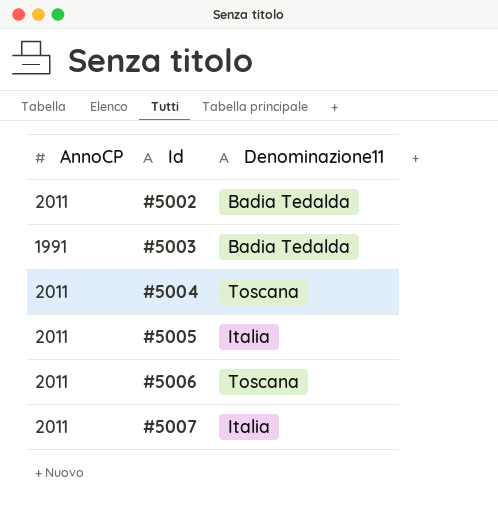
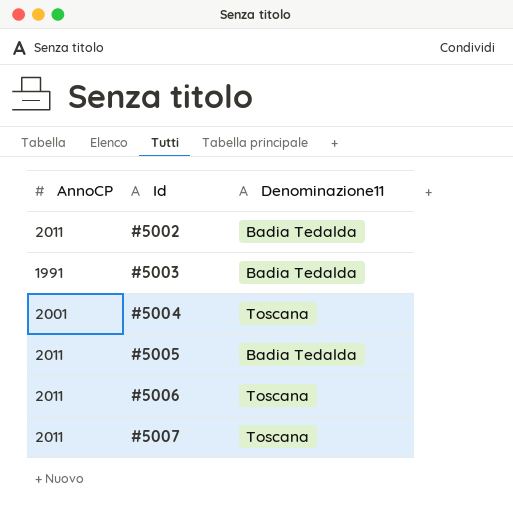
#5004 | AnnoCP: 2011 -> 2001
#5005 | Denominazione11: Italia -> Badia Tedalda
#5007 | Denominazione11: Italia -> Toscana

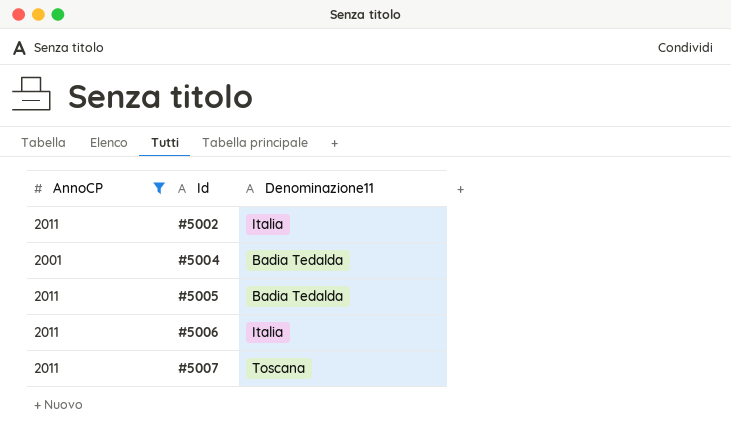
filter: none -> AnnoCP != 1991
#5002 | Denominazione11: Badia Tedalda -> Italia
#5004 | Denominazione11: Toscana -> Badia Tedalda
#5006 | Denominazione11: Toscana -> Italia

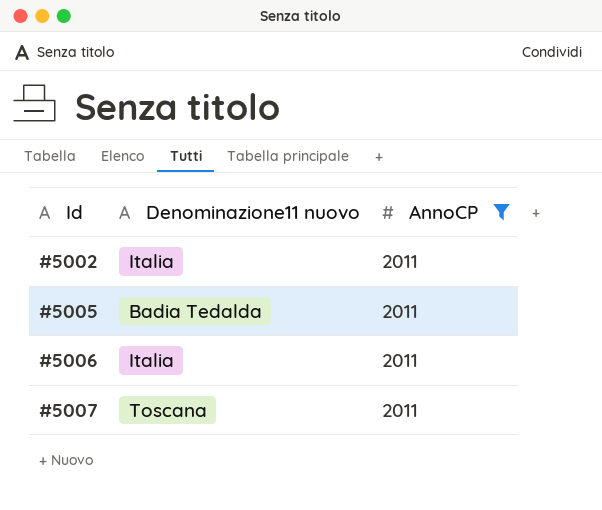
column name: Denominazione11 -> Denominazione11 nuovo
column AnnoCP | position: 1 -> 3
row #5004: 2001 | Badia Tedalda -> none

